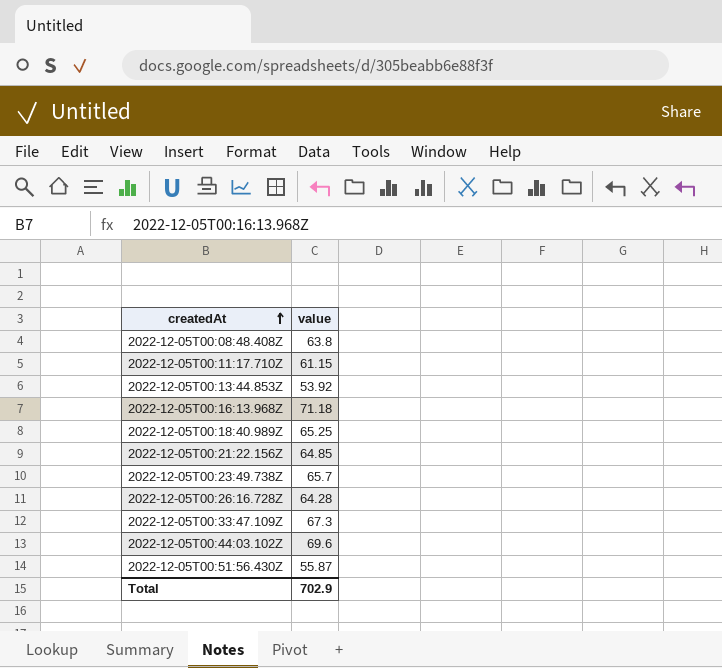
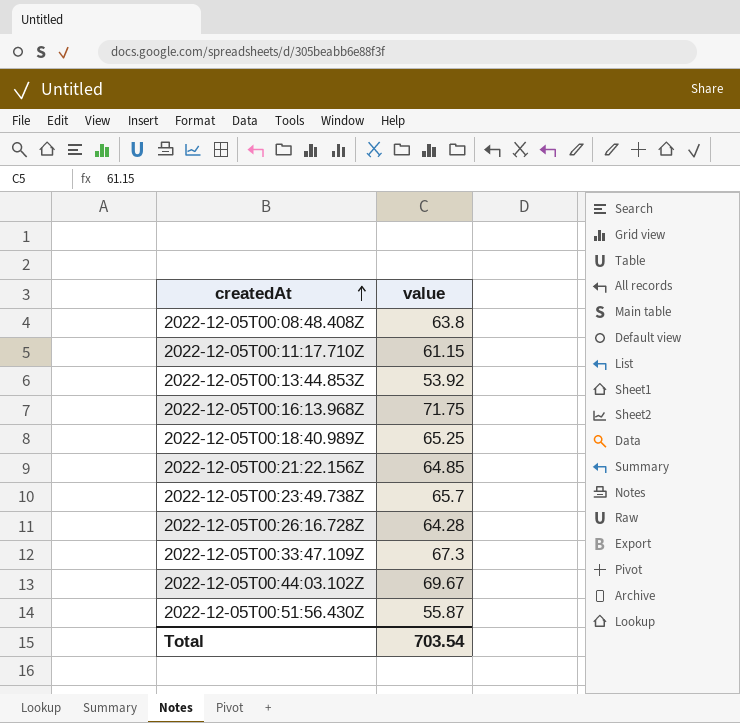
2022-12-05T00:16:13.968Z | value: 71.18 -> 71.75
2022-12-05T00:44:03.102Z | value: 69.6 -> 69.67
Total | value: 702.9 -> 703.54

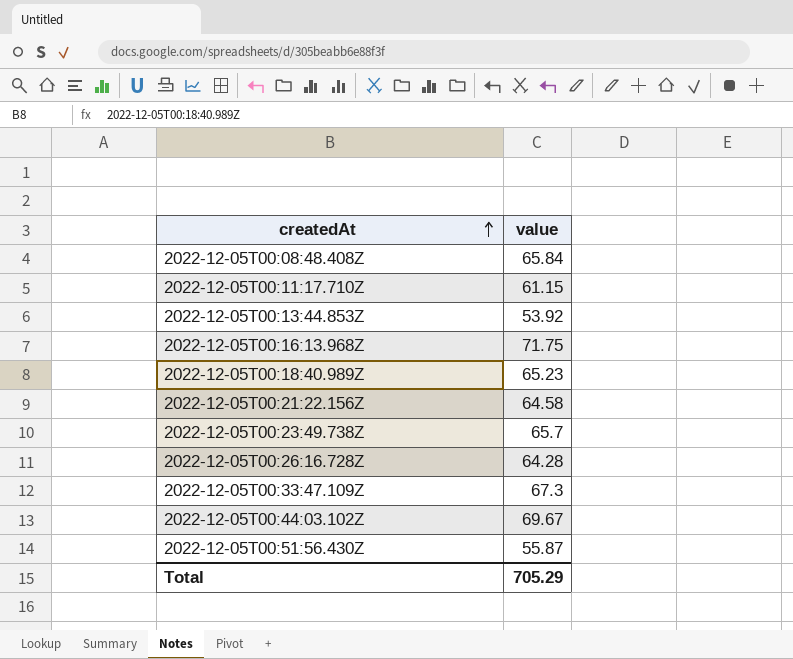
2022-12-05T00:08:48.408Z | value: 63.8 -> 65.84
2022-12-05T00:18:40.989Z | value: 65.25 -> 65.23
2022-12-05T00:21:22.156Z | value: 64.85 -> 64.58
Total | value: 703.54 -> 705.29

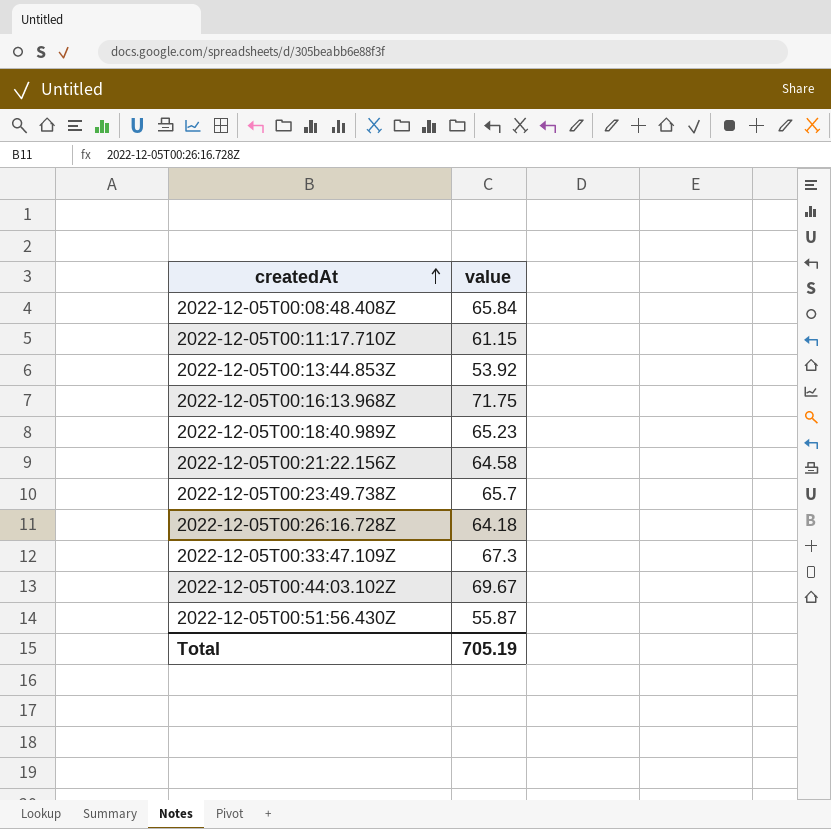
2022-12-05T00:26:16.728Z | value: 64.28 -> 64.18
Total | value: 705.29 -> 705.19

